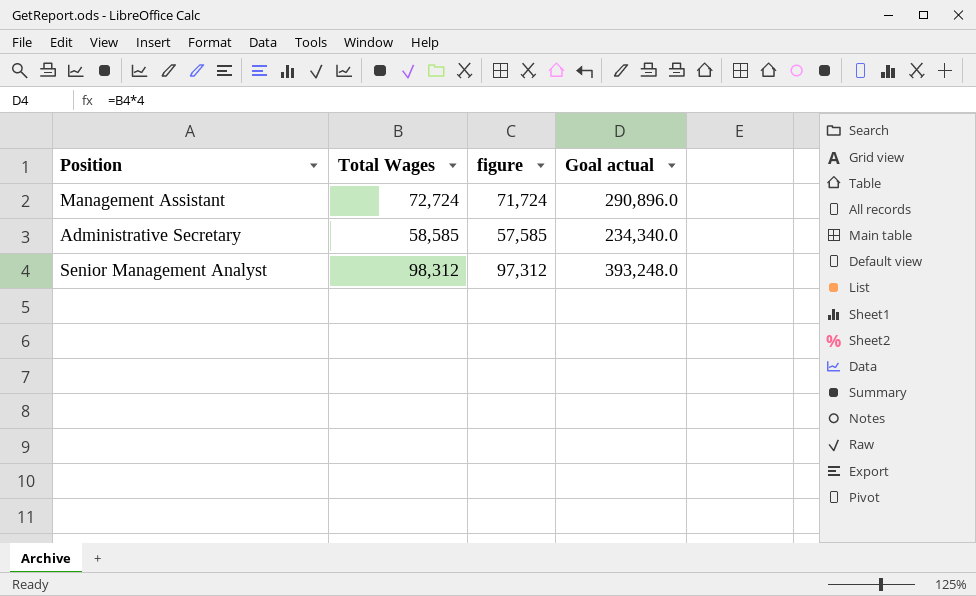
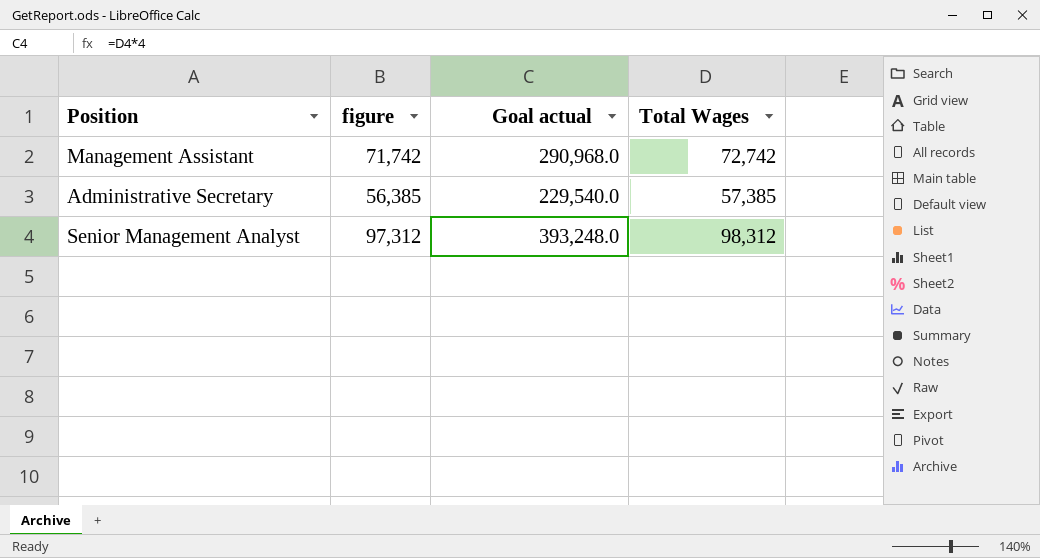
column Total Wages | position: 2 -> 4
Management Assistant | figure: 71,724 -> 71,742
Management Assistant | Goal actual: 290,896.0 -> 290,968.0
Management Assistant | Total Wages: 72,724 -> 72,742
Administrative Secretary | figure: 57,585 -> 56,385
Administrative Secretary | Goal actual: 234,340.0 -> 229,540.0
Administrative Secretary | Total Wages: 58,585 -> 57,385

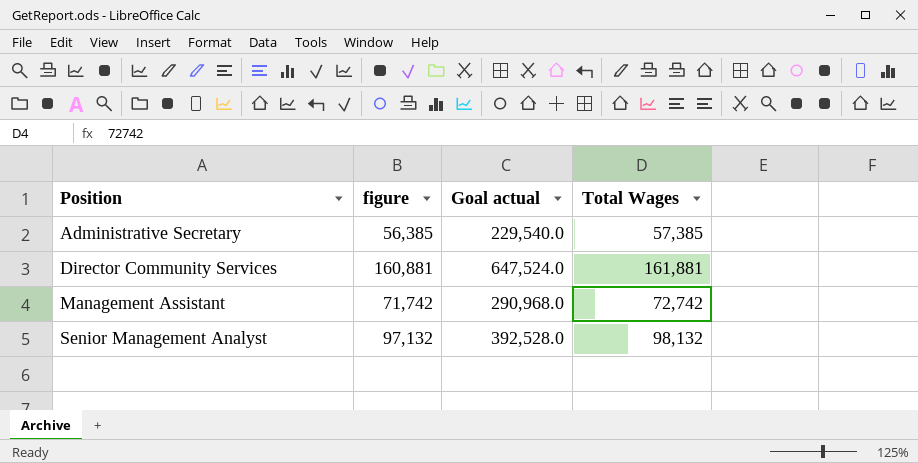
row order: none -> Position ascending
row Director Community Services: none -> 160,881 | 647,524.0 | 161,881
Senior Management Analyst | figure: 97,312 -> 97,132
Senior Management Analyst | Goal actual: 393,248.0 -> 392,528.0
Senior Management Analyst | Total Wages: 98,312 -> 98,132

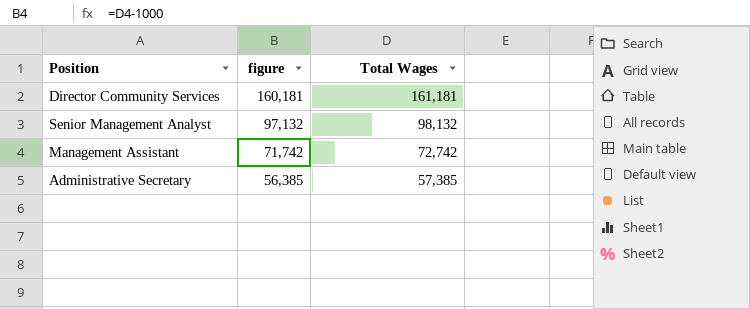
row order: Position ascending -> figure descending
column Goal actual | formula: [Total Wages] * 4 -> none
Director Community Services | figure: 160,881 -> 160,181
Director Community Services | Total Wages: 161,881 -> 161,181

